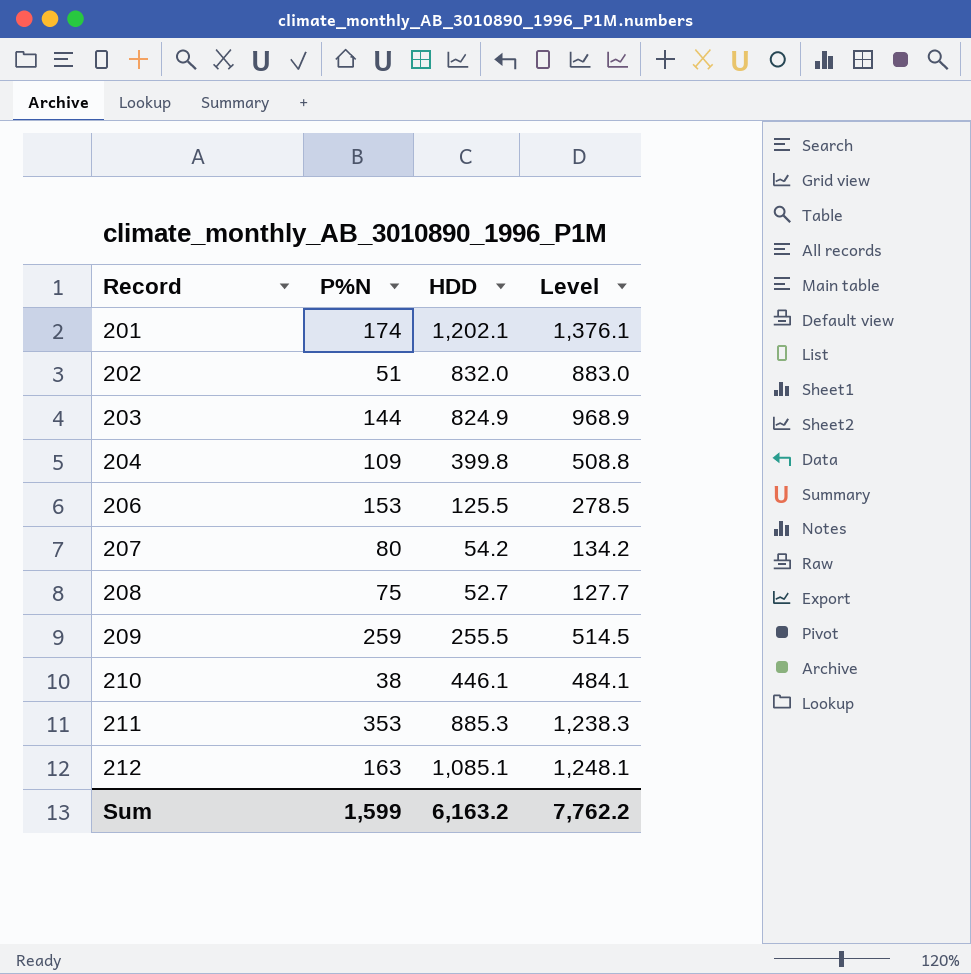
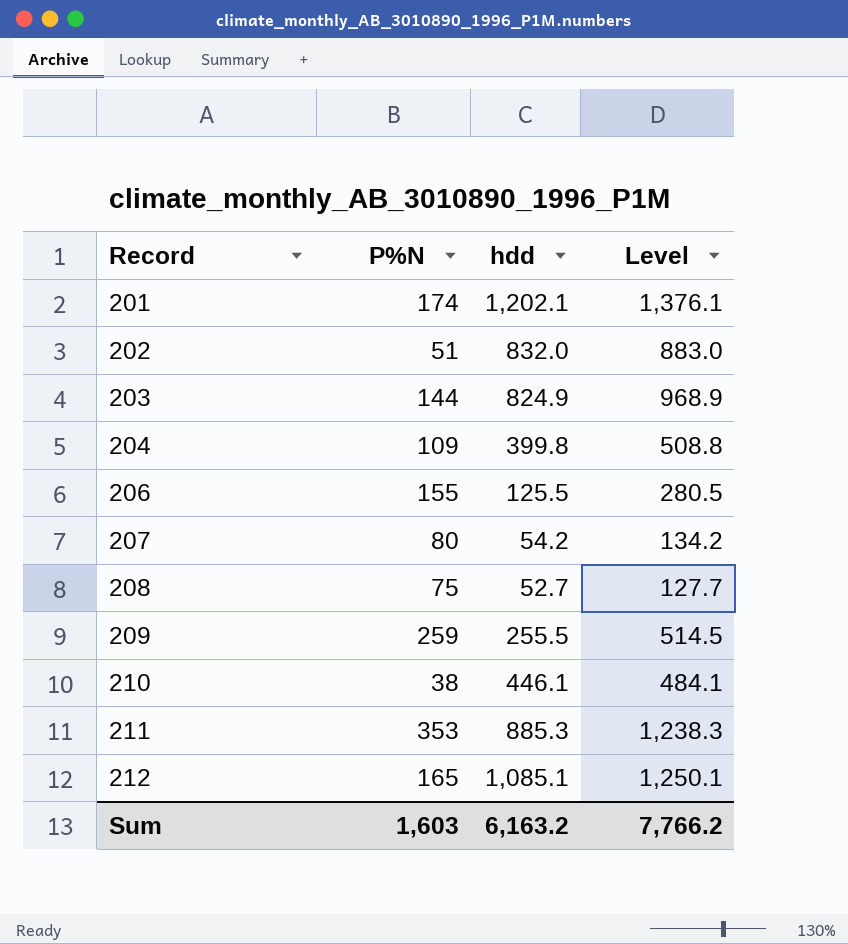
column name: HDD -> hdd
206 | P%N: 153 -> 155
206 | Level: 278.5 -> 280.5
212 | P%N: 163 -> 165
212 | Level: 1,248.1 -> 1,250.1
Sum | P%N: 1,599 -> 1,603
Sum | Level: 7,762.2 -> 7,766.2

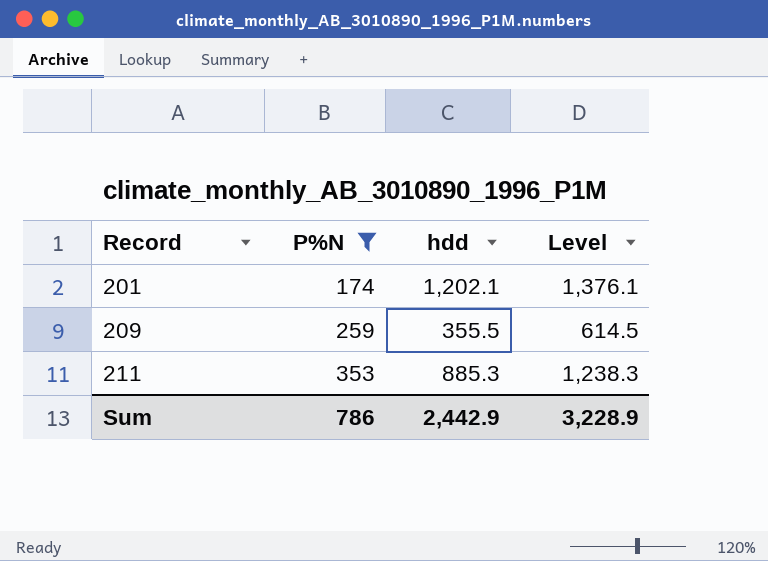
filter: none -> P%N >= 174
209 | hdd: 255.5 -> 355.5
209 | Level: 514.5 -> 614.5
Sum | P%N: 1,603 -> 786
Sum | hdd: 6,163.2 -> 2,442.9
Sum | Level: 7,766.2 -> 3,228.9

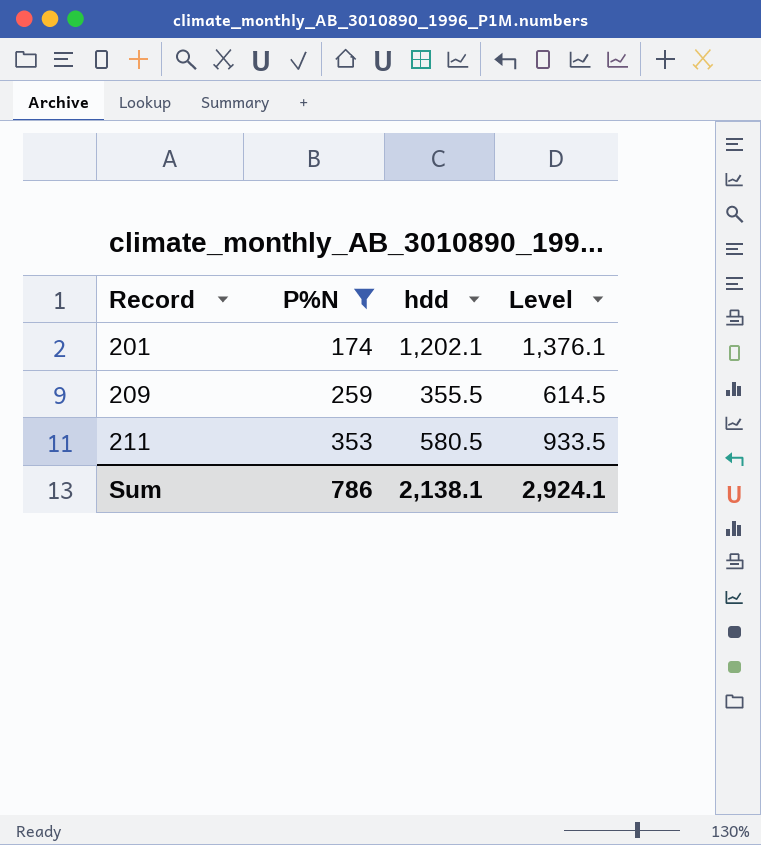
211 | hdd: 885.3 -> 580.5
211 | Level: 1,238.3 -> 933.5
Sum | hdd: 2,442.9 -> 2,138.1
Sum | Level: 3,228.9 -> 2,924.1

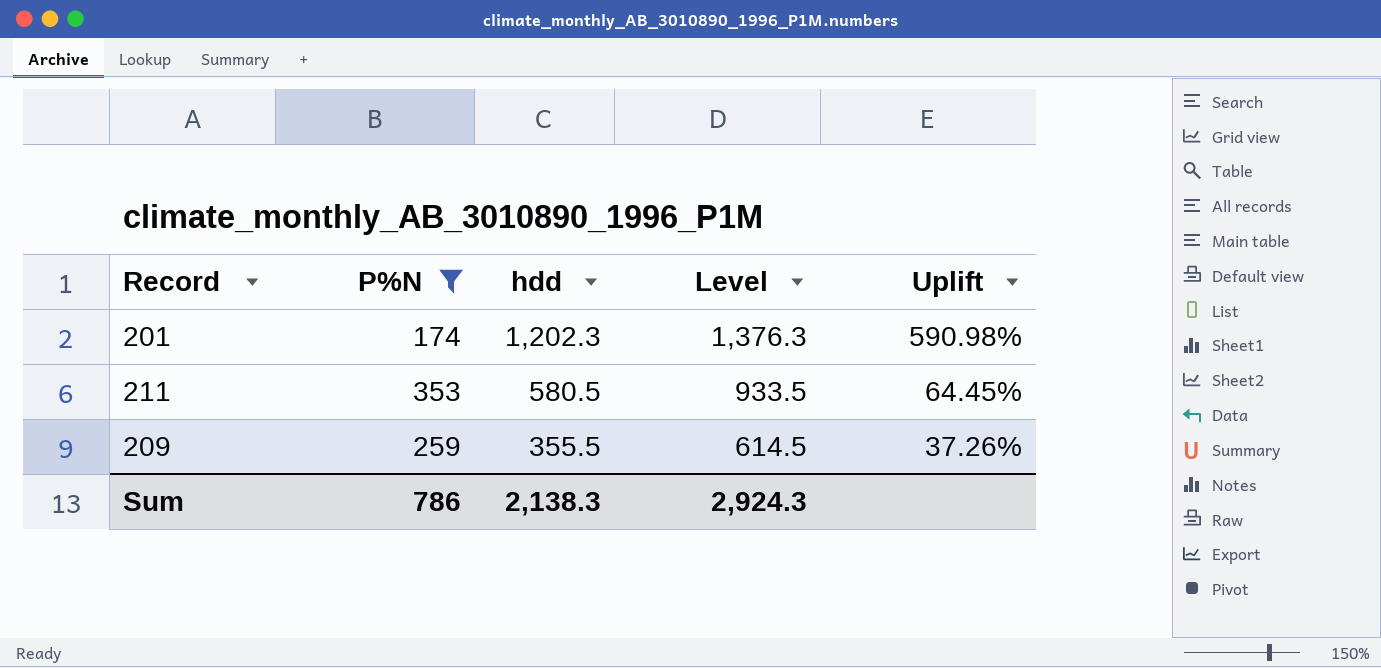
row order: Record ascending -> hdd descending
column Uplift | formula: none -> ([hdd] - [P%N]) / [P%N]
201 | hdd: 1,202.1 -> 1,202.3
201 | Level: 1,376.1 -> 1,376.3
Sum | hdd: 2,138.1 -> 2,138.3
Sum | Level: 2,924.1 -> 2,924.3

